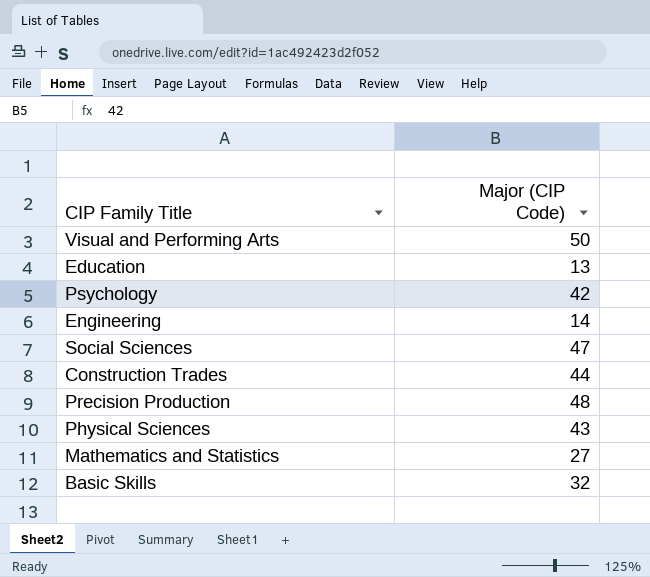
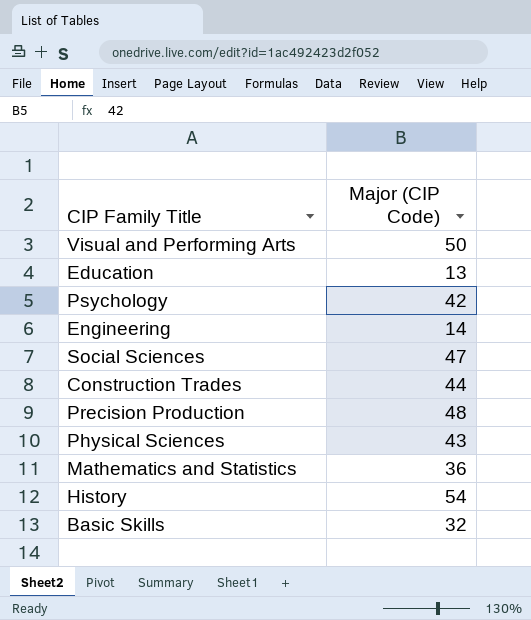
Mathematics and Statistics | Major (CIP Code): 27 -> 36
row History: none -> 54

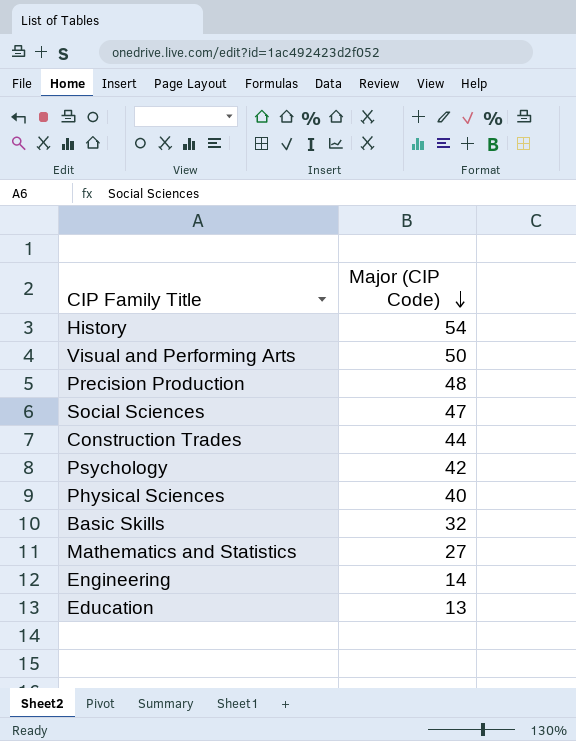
row order: none -> Major (CIP Code) descending
Physical Sciences | Major (CIP Code): 43 -> 40
Mathematics and Statistics | Major (CIP Code): 36 -> 27

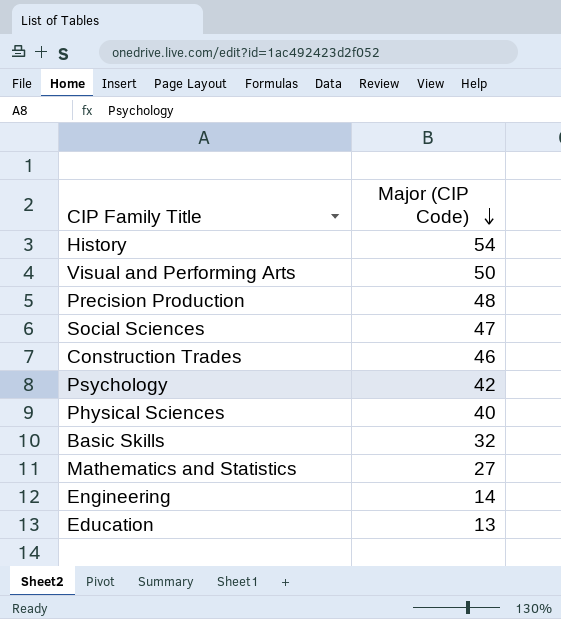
Construction Trades | Major (CIP Code): 44 -> 46

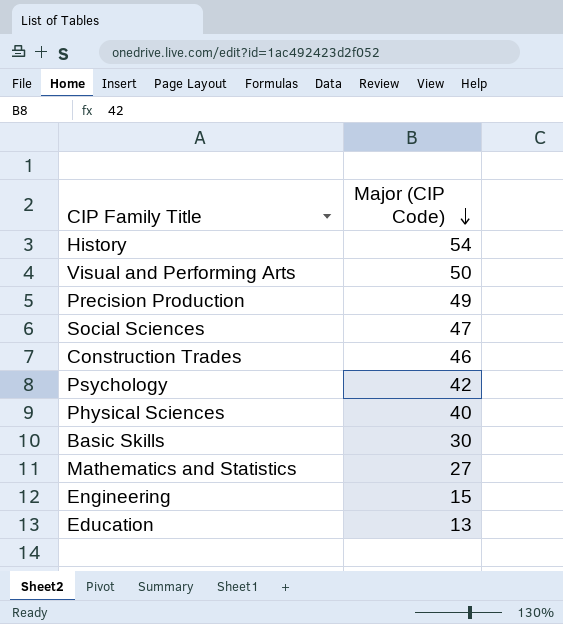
Precision Production | Major (CIP Code): 48 -> 49
Basic Skills | Major (CIP Code): 32 -> 30
Engineering | Major (CIP Code): 14 -> 15

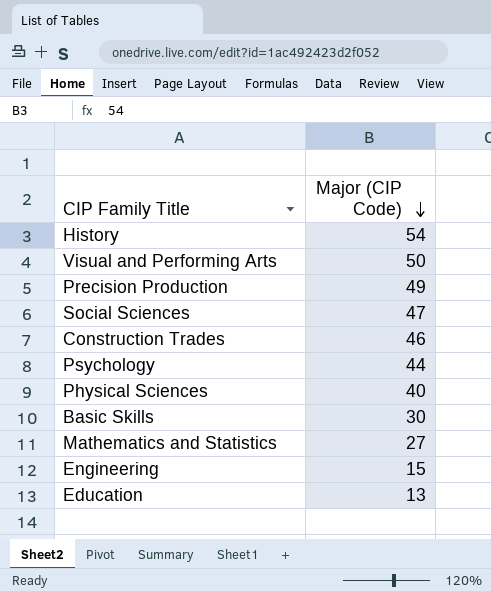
Psychology | Major (CIP Code): 42 -> 44

